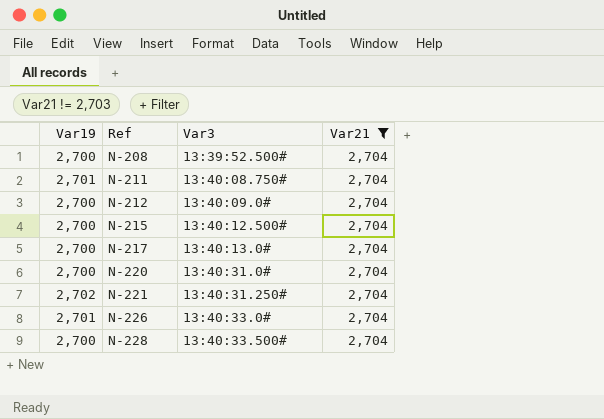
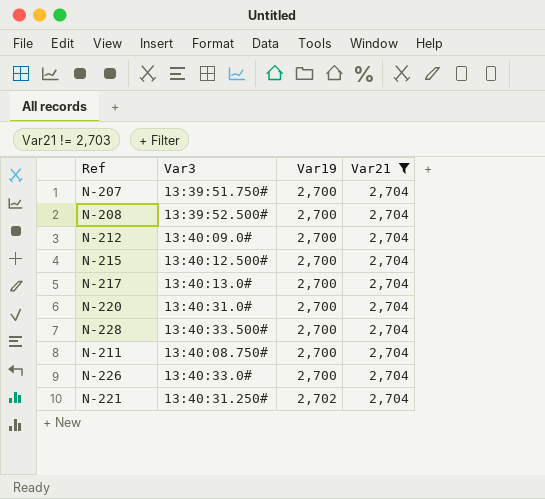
row order: Ref ascending -> Var19 ascending
column Var19 | position: 1 -> 3
row N-207: none -> 13:39:51.750# | 2,700 | 2,704
N-211 | Var19: 2,701 -> 2,700
N-226 | Var19: 2,701 -> 2,700

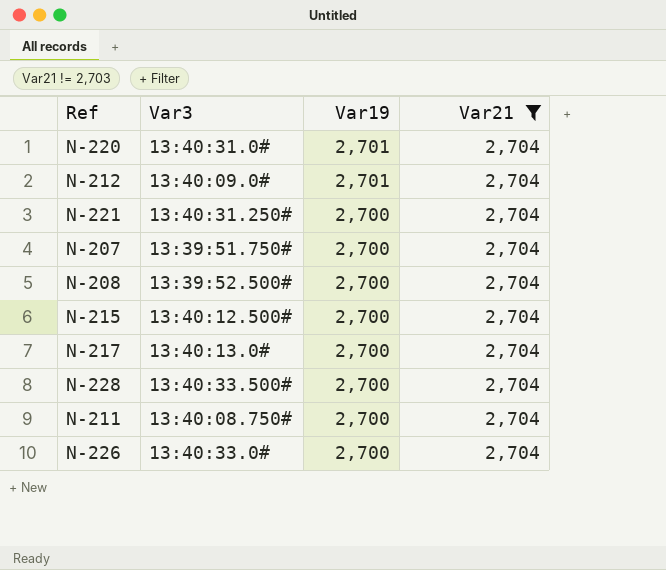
row order: Var19 ascending -> Var19 descending
N-220 | Var19: 2,700 -> 2,701
N-212 | Var19: 2,700 -> 2,701
N-221 | Var19: 2,702 -> 2,700

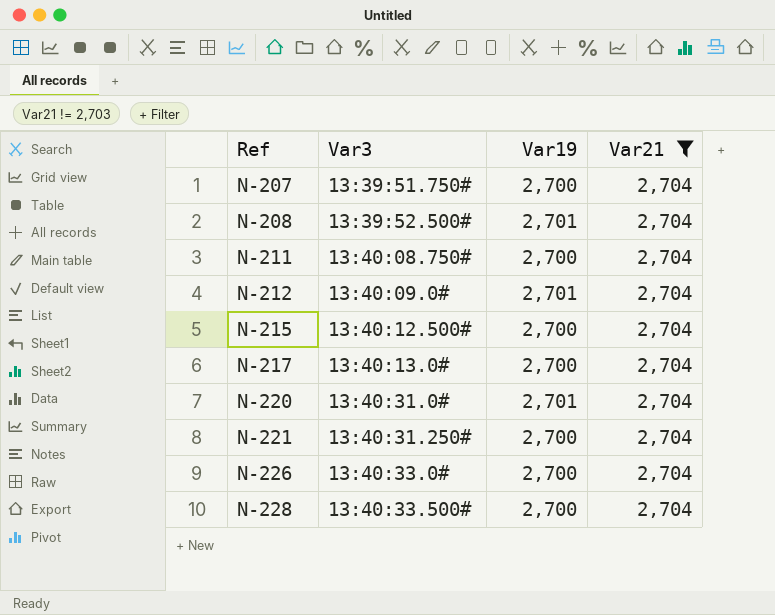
row order: Var19 descending -> Ref ascending
N-208 | Var19: 2,700 -> 2,701

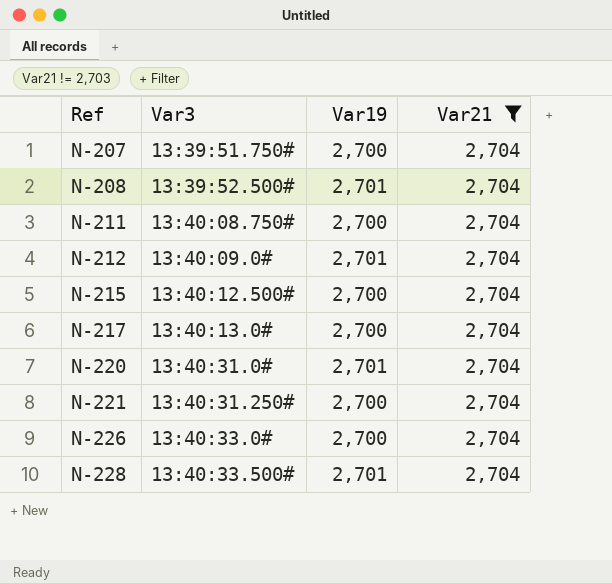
N-228 | Var19: 2,700 -> 2,701

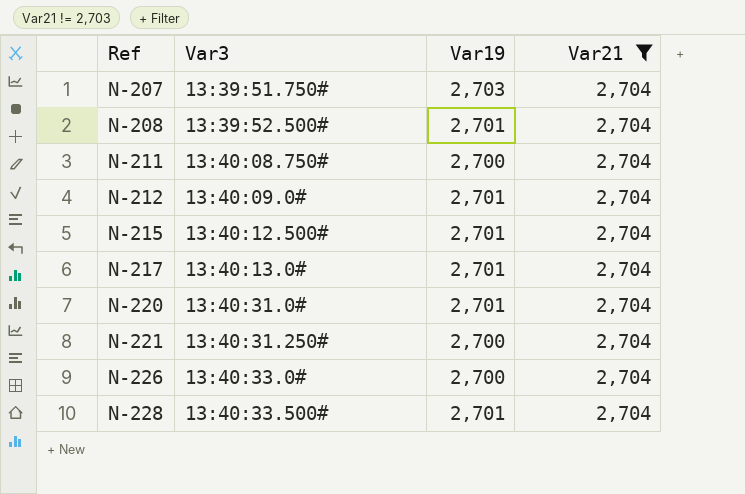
N-207 | Var19: 2,700 -> 2,703
N-215 | Var19: 2,700 -> 2,701
N-217 | Var19: 2,700 -> 2,701

